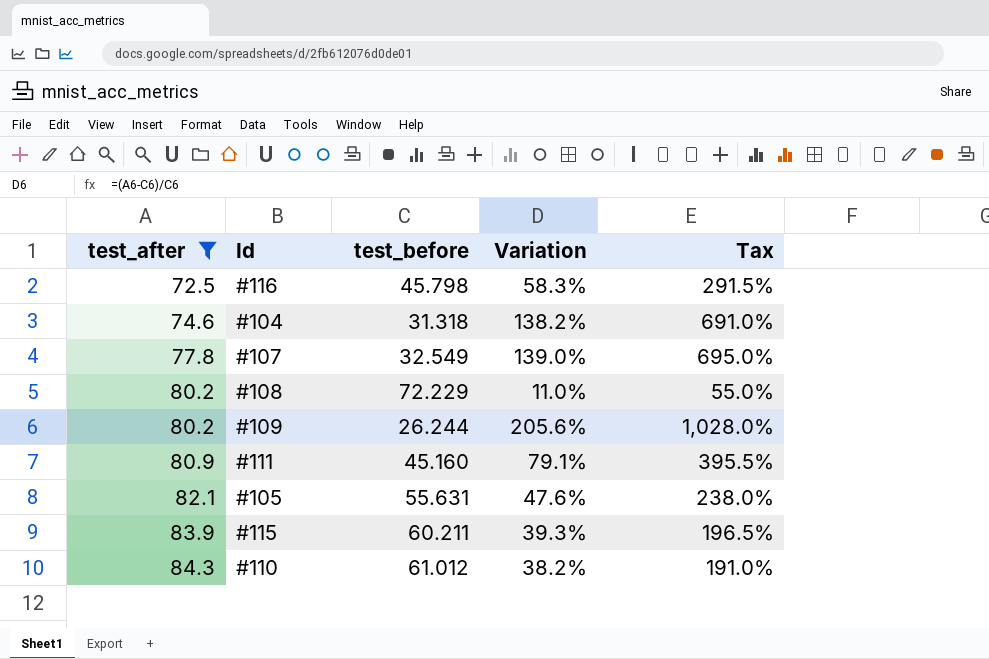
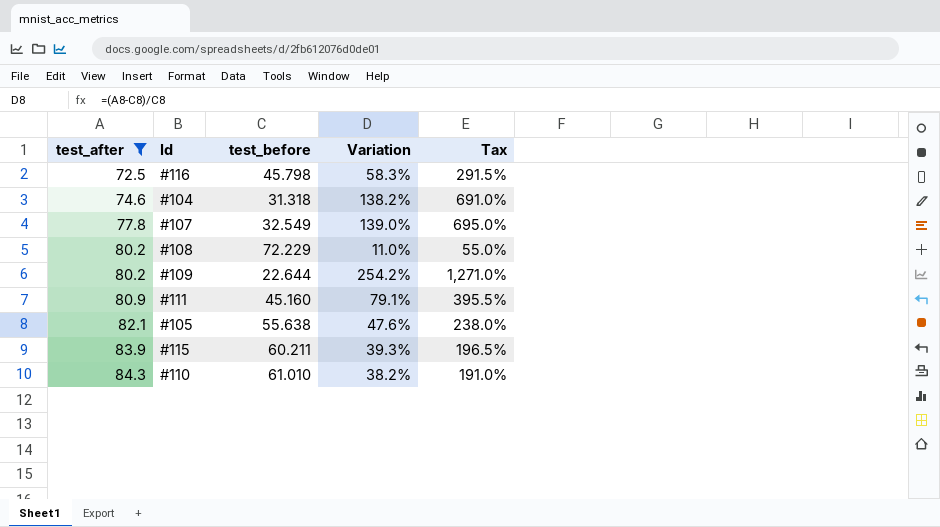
#109 | test_before: 26.244 -> 22.644
#109 | Variation: 205.6% -> 254.2%
#109 | Tax: 1,028.0% -> 1,271.0%
#105 | test_before: 55.631 -> 55.638
#110 | test_before: 61.012 -> 61.010

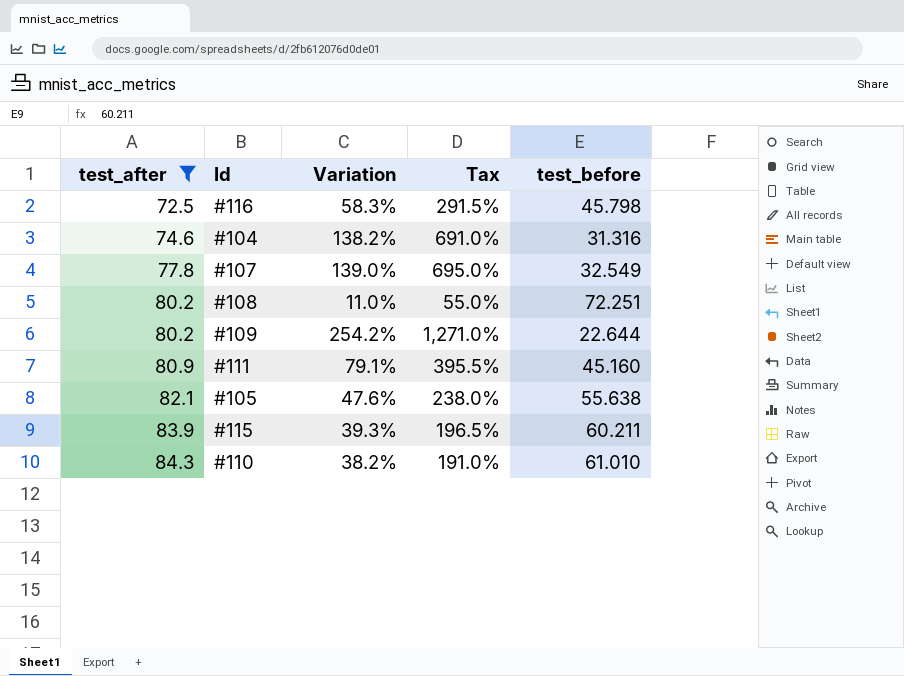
column test_before | position: 3 -> 5
#104 | test_before: 31.318 -> 31.316
#108 | test_before: 72.229 -> 72.251

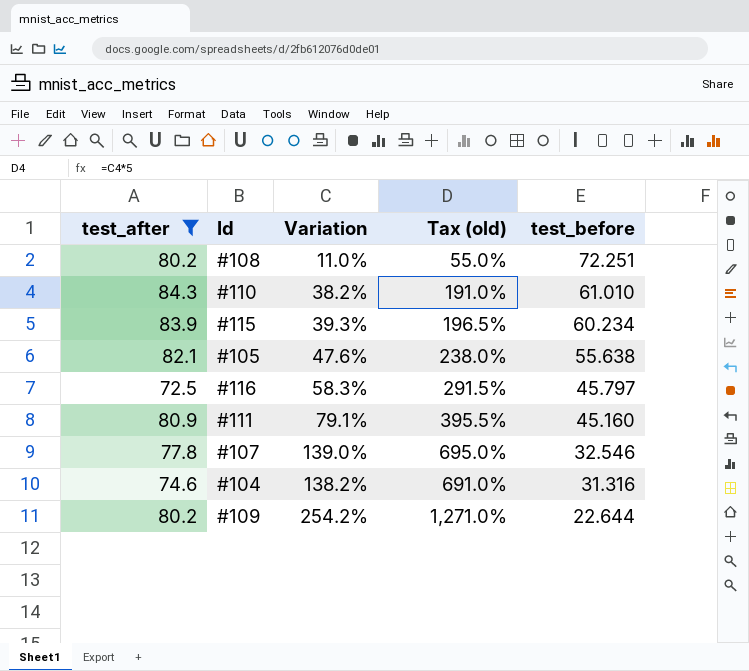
row order: test_after ascending -> test_before descending
column name: Tax -> Tax (old)
#115 | test_before: 60.211 -> 60.234
#116 | test_before: 45.798 -> 45.797
#107 | test_before: 32.549 -> 32.546

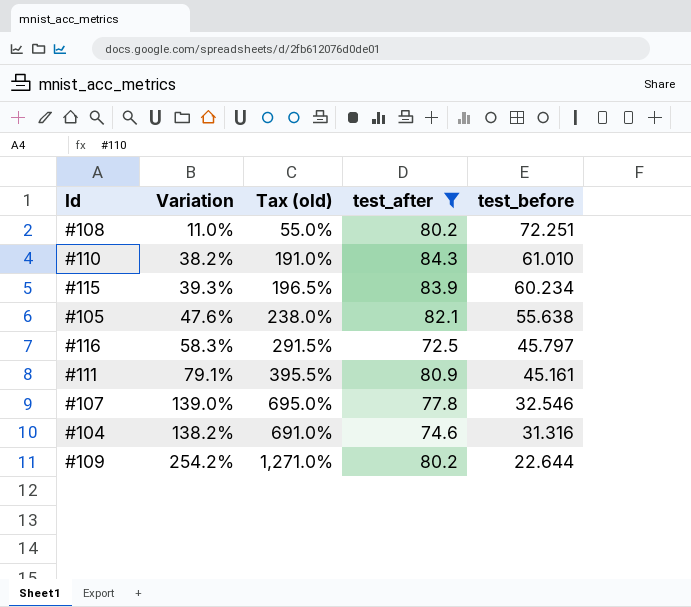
column test_after | position: 1 -> 4
#111 | test_before: 45.160 -> 45.161

